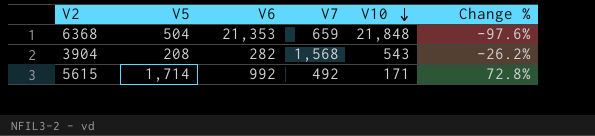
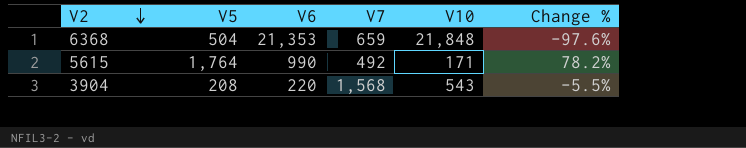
row order: V10 descending -> V2 descending
5615 | V5: 1,714 -> 1,764
5615 | V6: 992 -> 990
5615 | Change %: 72.8% -> 78.2%
3904 | V6: 282 -> 220
3904 | Change %: -26.2% -> -5.5%

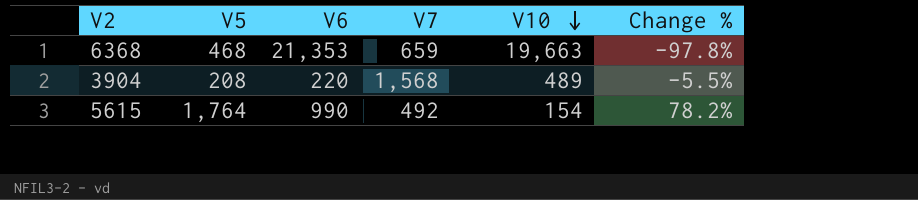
row order: V2 descending -> V10 descending
6368 | V5: 504 -> 468
6368 | V10: 21,848 -> 19,663
6368 | Change %: -97.6% -> -97.8%
3904 | V10: 543 -> 489
5615 | V10: 171 -> 154

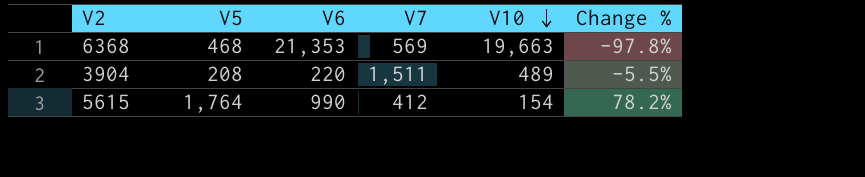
6368 | V7: 659 -> 569
3904 | V7: 1,568 -> 1,511
5615 | V7: 492 -> 412

